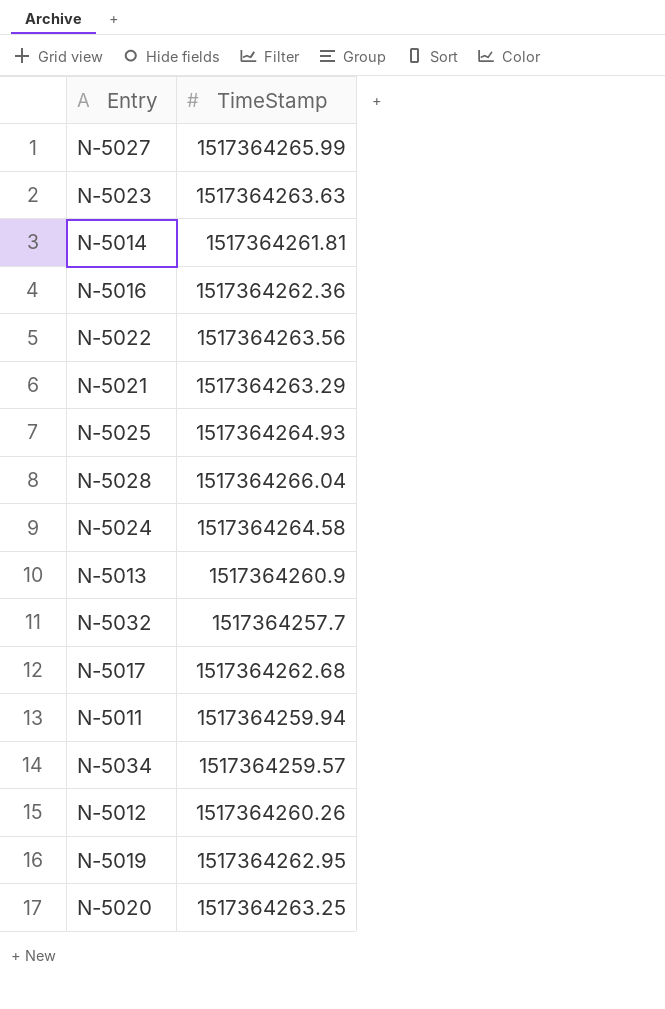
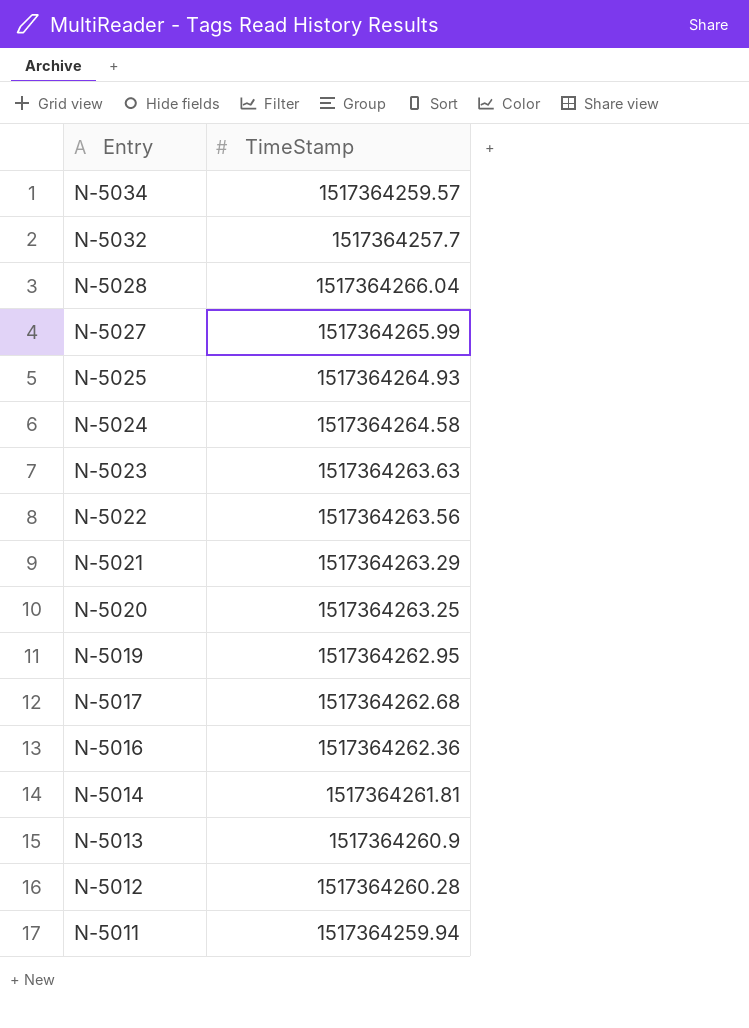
row order: none -> Entry descending
N-5012 | TimeStamp: 1517364260.26 -> 1517364260.28

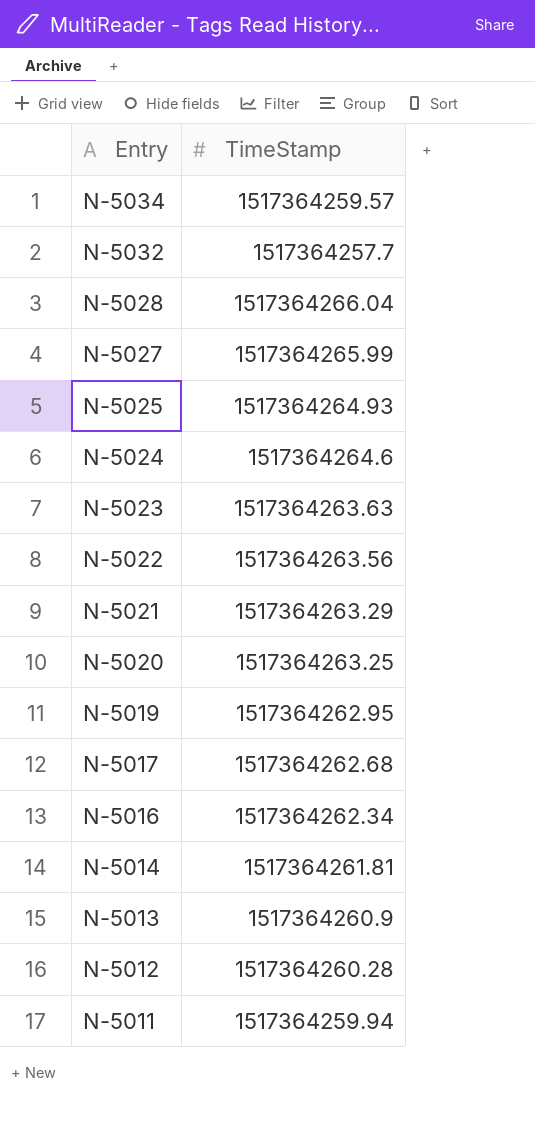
N-5024 | TimeStamp: 1517364264.58 -> 1517364264.6
N-5016 | TimeStamp: 1517364262.36 -> 1517364262.34

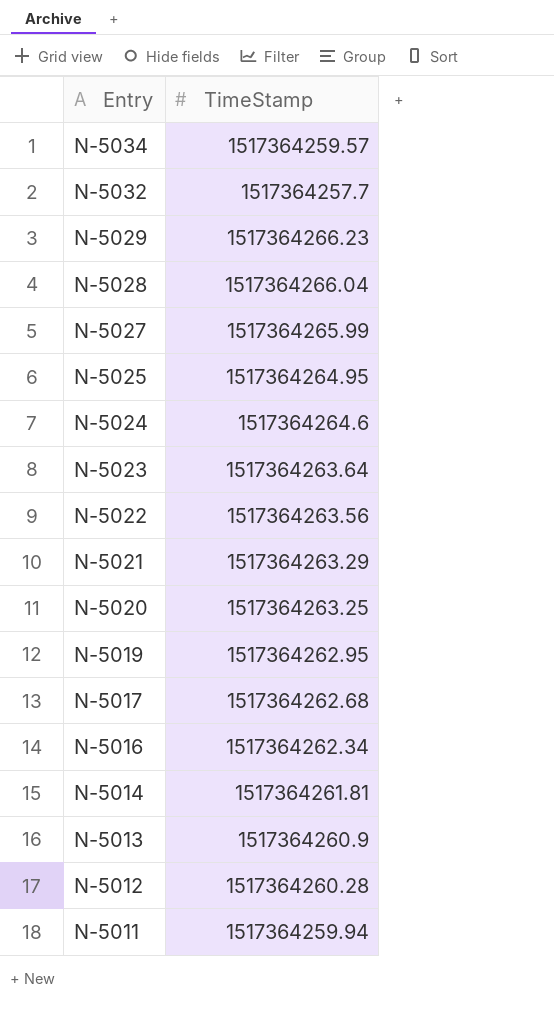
row N-5029: none -> 1517364266.23
N-5025 | TimeStamp: 1517364264.93 -> 1517364264.95
N-5023 | TimeStamp: 1517364263.63 -> 1517364263.64

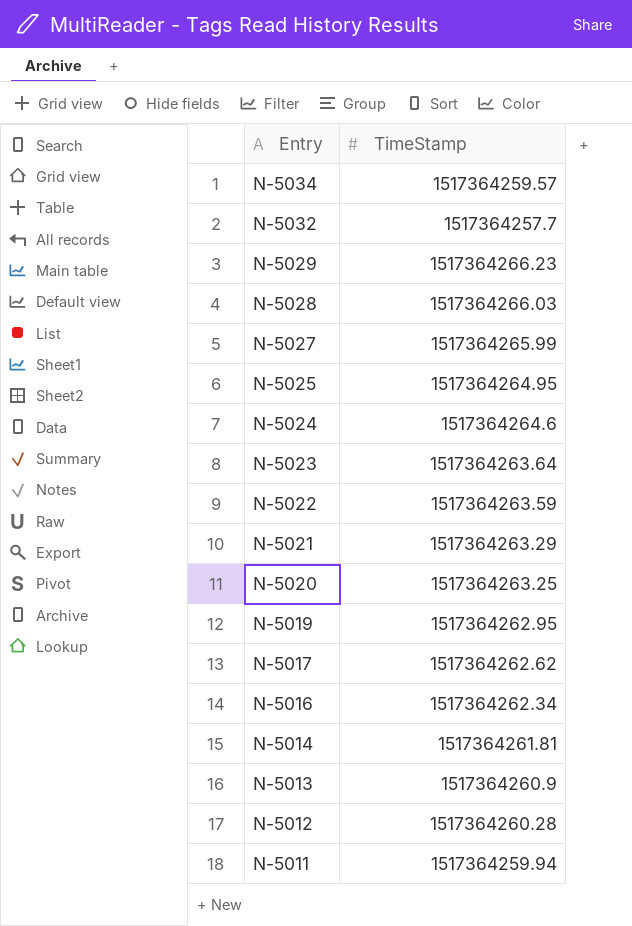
N-5028 | TimeStamp: 1517364266.04 -> 1517364266.03
N-5022 | TimeStamp: 1517364263.56 -> 1517364263.59
N-5017 | TimeStamp: 1517364262.68 -> 1517364262.62

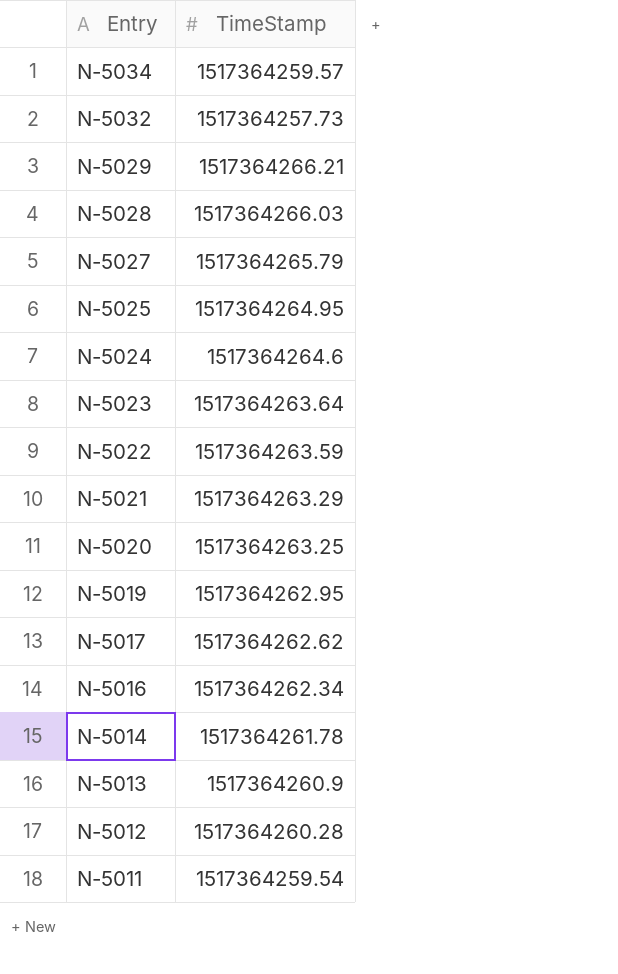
N-5032 | TimeStamp: 1517364257.7 -> 1517364257.73
N-5029 | TimeStamp: 1517364266.23 -> 1517364266.21
N-5027 | TimeStamp: 1517364265.99 -> 1517364265.79
N-5014 | TimeStamp: 1517364261.81 -> 1517364261.78
N-5011 | TimeStamp: 1517364259.94 -> 1517364259.54

